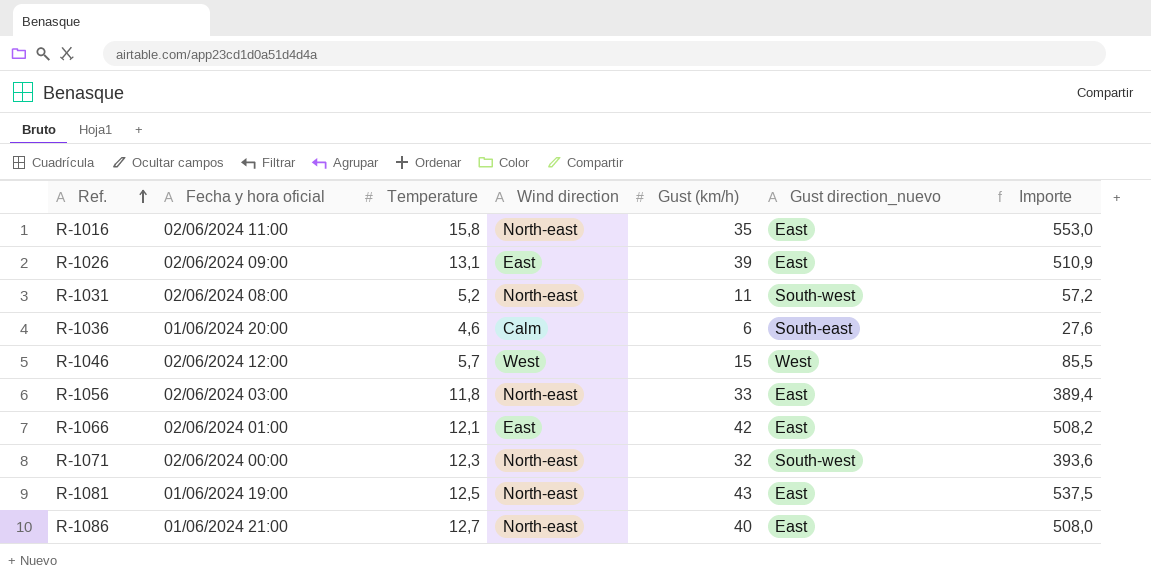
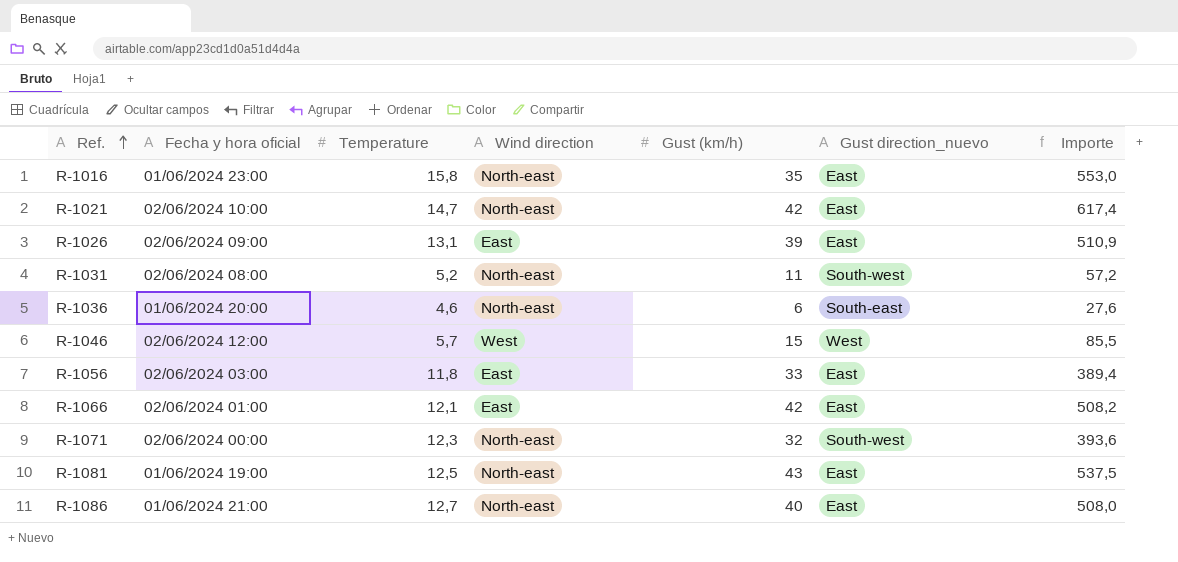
R-1016 | Fecha y hora oficial: 02/06/2024 11:00 -> 01/06/2024 23:00
row R-1021: none -> 02/06/2024 10:00 | 14,7 | North-east | 42 | East | 617,4
R-1036 | Wind direction: Calm -> North-east
R-1056 | Wind direction: North-east -> East

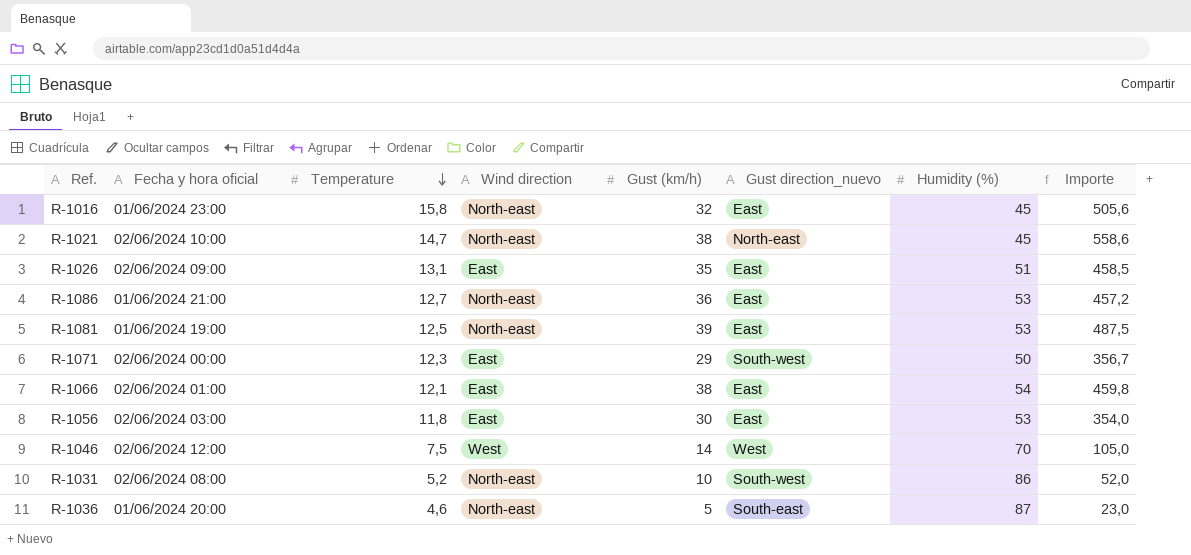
row order: Ref. ascending -> Temperature descending
column Humidity (%) | position: none -> 7
R-1016 | Gust (km/h): 35 -> 32
R-1016 | Importe: 553,0 -> 505,6
R-1021 | Gust (km/h): 42 -> 38
R-1021 | Gust direction_nuevo: East -> North-east
R-1021 | Importe: 617,4 -> 558,6
R-1026 | Gust (km/h): 39 -> 35
R-1026 | Importe: 510,9 -> 458,5
R-1086 | Gust (km/h): 40 -> 36
R-1086 | Importe: 508,0 -> 457,2
R-1081 | Gust (km/h): 43 -> 39
R-1081 | Importe: 537,5 -> 487,5
R-1071 | Wind direction: North-east -> East
R-1071 | Gust (km/h): 32 -> 29
R-1071 | Importe: 393,6 -> 356,7
R-1066 | Gust (km/h): 42 -> 38
R-1066 | Importe: 508,2 -> 459,8
R-1056 | Gust (km/h): 33 -> 30
R-1056 | Importe: 389,4 -> 354,0
R-1046 | Temperature: 5,7 -> 7,5
R-1046 | Gust (km/h): 15 -> 14
R-1046 | Importe: 85,5 -> 105,0
R-1031 | Gust (km/h): 11 -> 10
R-1031 | Importe: 57,2 -> 52,0
R-1036 | Gust (km/h): 6 -> 5
R-1036 | Importe: 27,6 -> 23,0

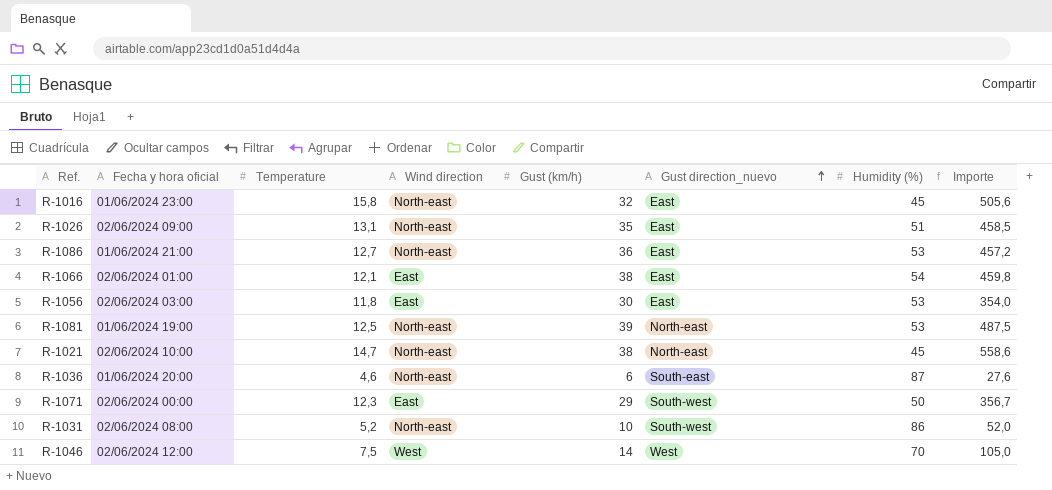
row order: Temperature descending -> Gust direction_nuevo ascending
R-1026 | Wind direction: East -> North-east
R-1081 | Gust direction_nuevo: East -> North-east
R-1036 | Gust (km/h): 5 -> 6
R-1036 | Importe: 23,0 -> 27,6

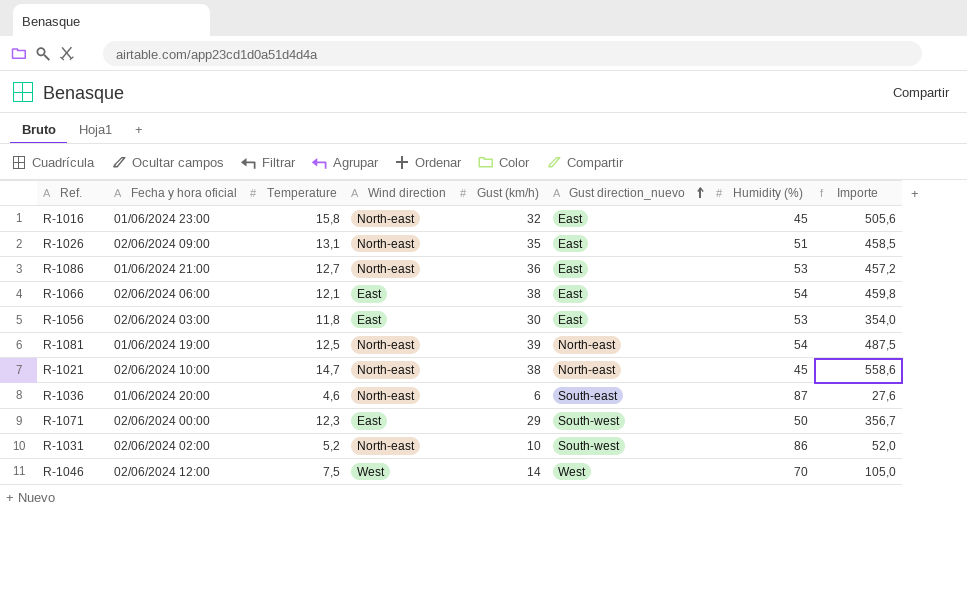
R-1066 | Fecha y hora oficial: 02/06/2024 01:00 -> 02/06/2024 06:00
R-1081 | Humidity (%): 53 -> 54
R-1031 | Fecha y hora oficial: 02/06/2024 08:00 -> 02/06/2024 02:00

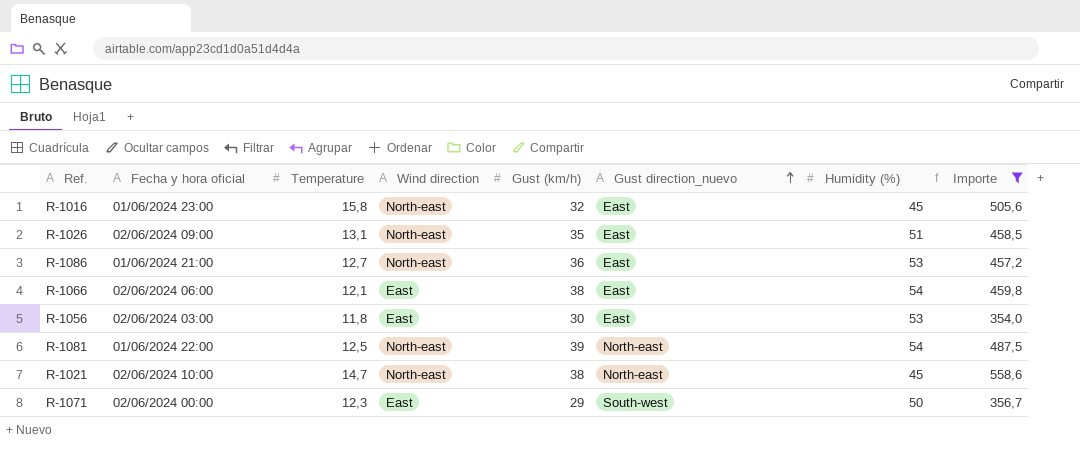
filter: none -> Importe >= 354,0
R-1081 | Fecha y hora oficial: 01/06/2024 19:00 -> 01/06/2024 22:00

